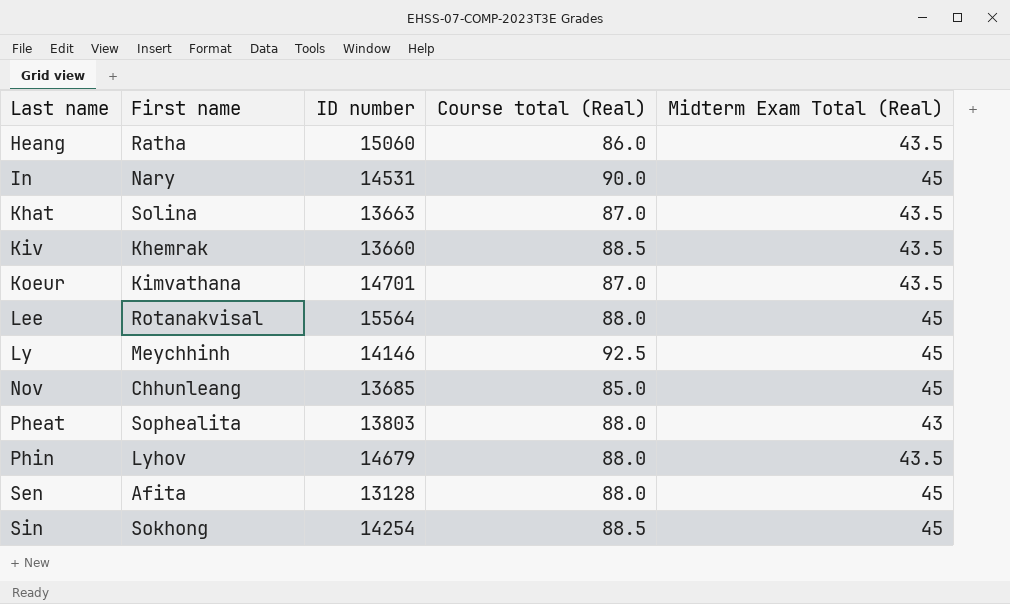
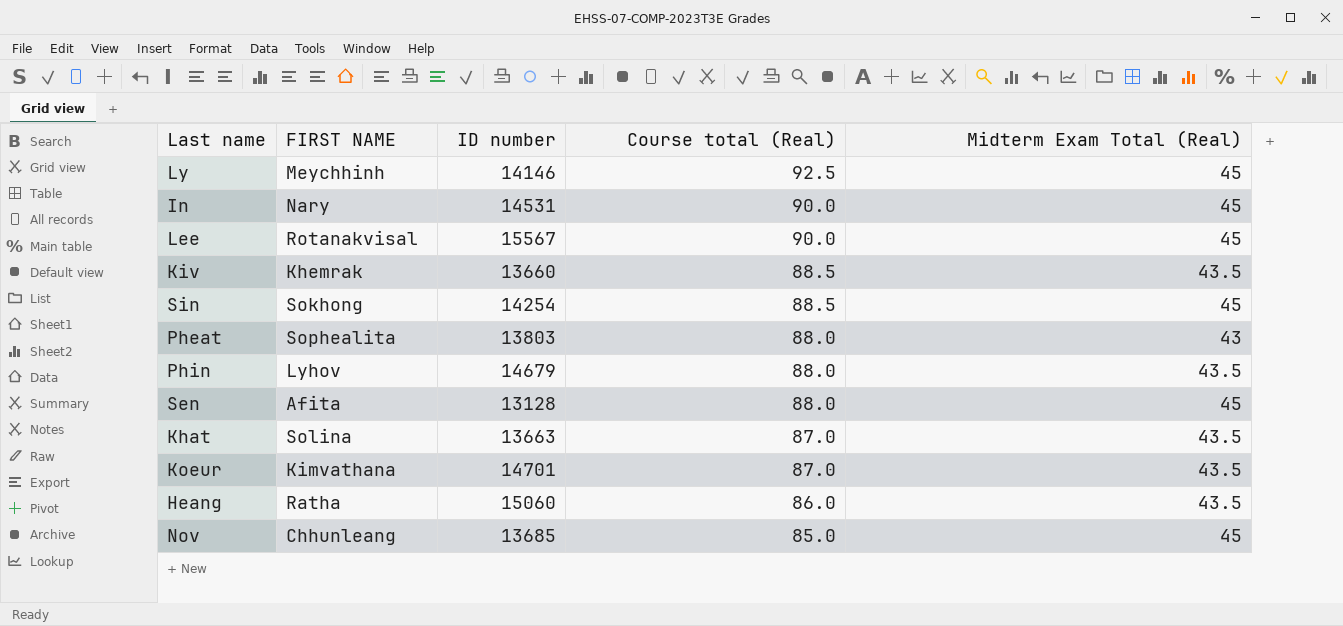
row order: Last name ascending -> Course total (Real) descending
column name: First name -> FIRST NAME
Lee | ID number: 15564 -> 15567
Lee | Course total (Real): 88.0 -> 90.0

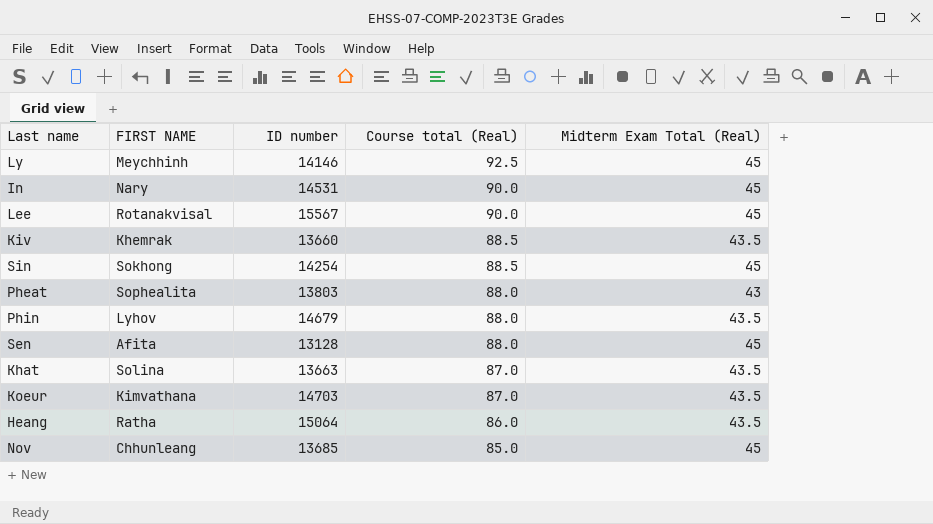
Koeur | ID number: 14701 -> 14703
Heang | ID number: 15060 -> 15064

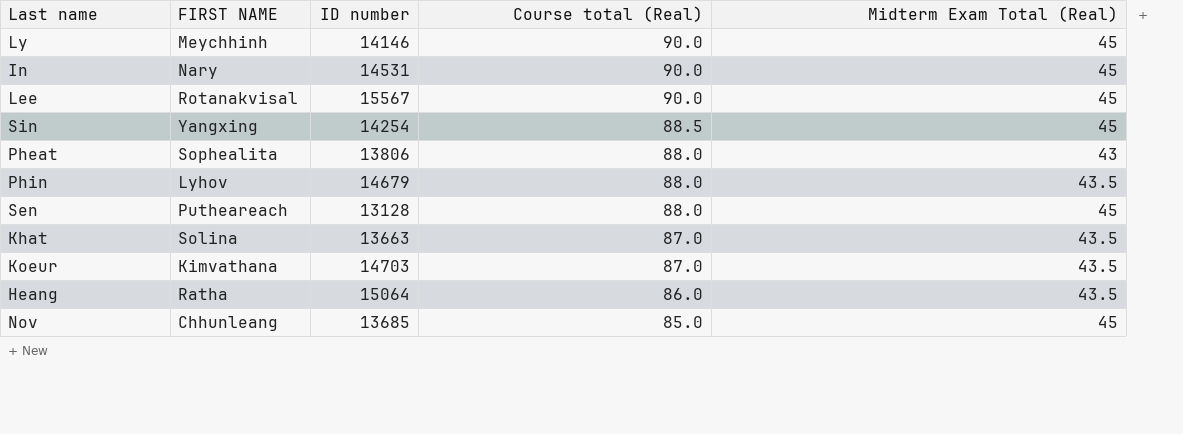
row Kiv: Khemrak | 13660 | 88.5 | 43.5 -> none
Ly | Course total (Real): 92.5 -> 90.0
Sin | FIRST NAME: Sokhong -> Yangxing
Pheat | ID number: 13803 -> 13806
Sen | FIRST NAME: Afita -> Putheareach

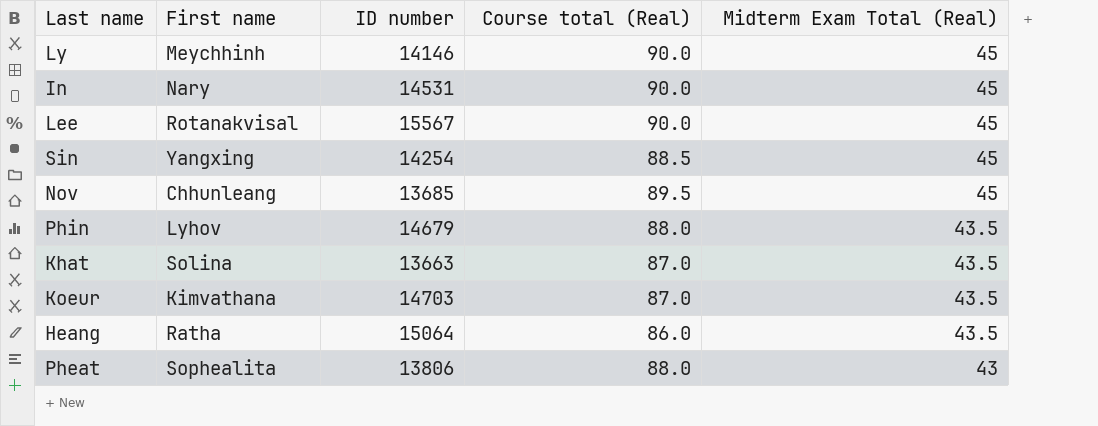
row order: Course total (Real) descending -> Midterm Exam Total (Real) descending
column name: FIRST NAME -> First name
row Sen: Putheareach | 13128 | 88.0 | 45 -> none
Nov | Course total (Real): 85.0 -> 89.5

